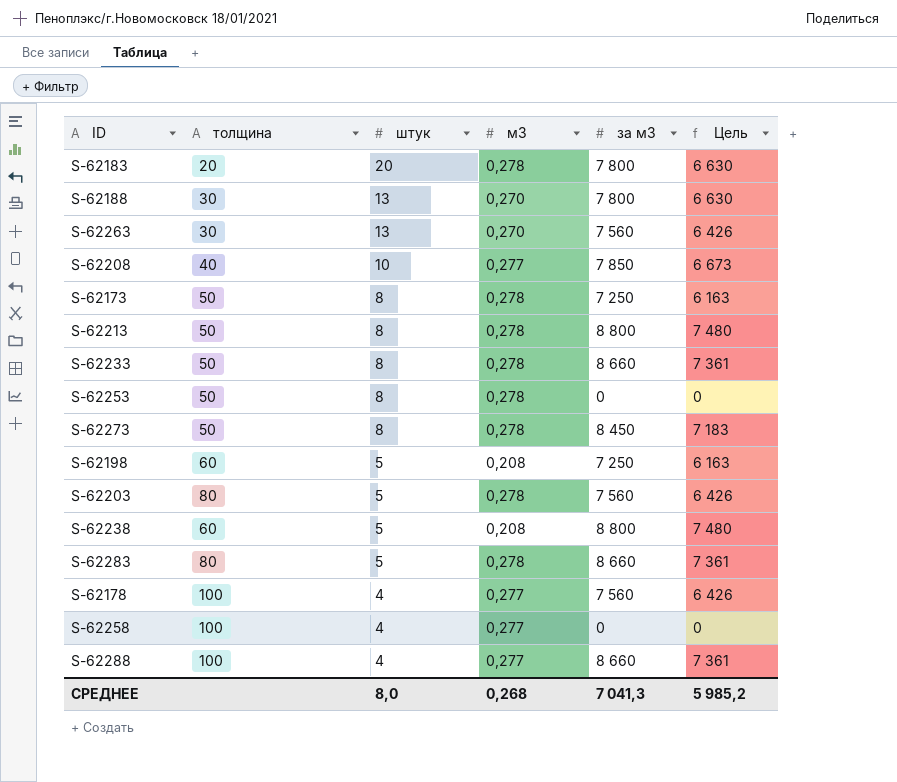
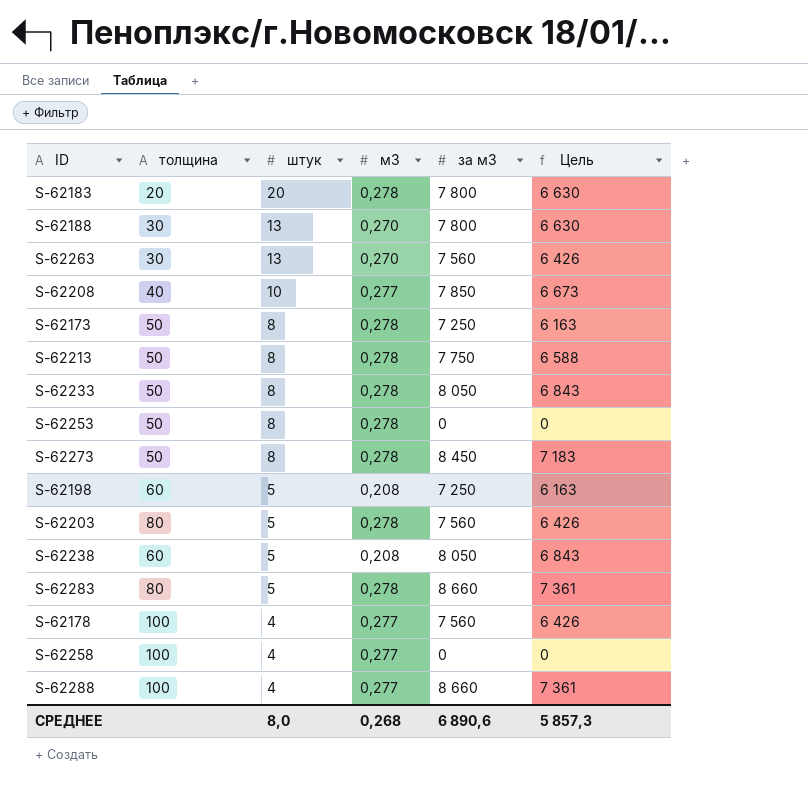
S-62213 | за м3: 8 800 -> 7 750
S-62213 | Цель: 7 480 -> 6 588
S-62233 | за м3: 8 660 -> 8 050
S-62233 | Цель: 7 361 -> 6 843
S-62238 | за м3: 8 800 -> 8 050
S-62238 | Цель: 7 480 -> 6 843
СРЕДНЕЕ | за м3: 7 041,3 -> 6 890,6
СРЕДНЕЕ | Цель: 5 985,2 -> 5 857,3

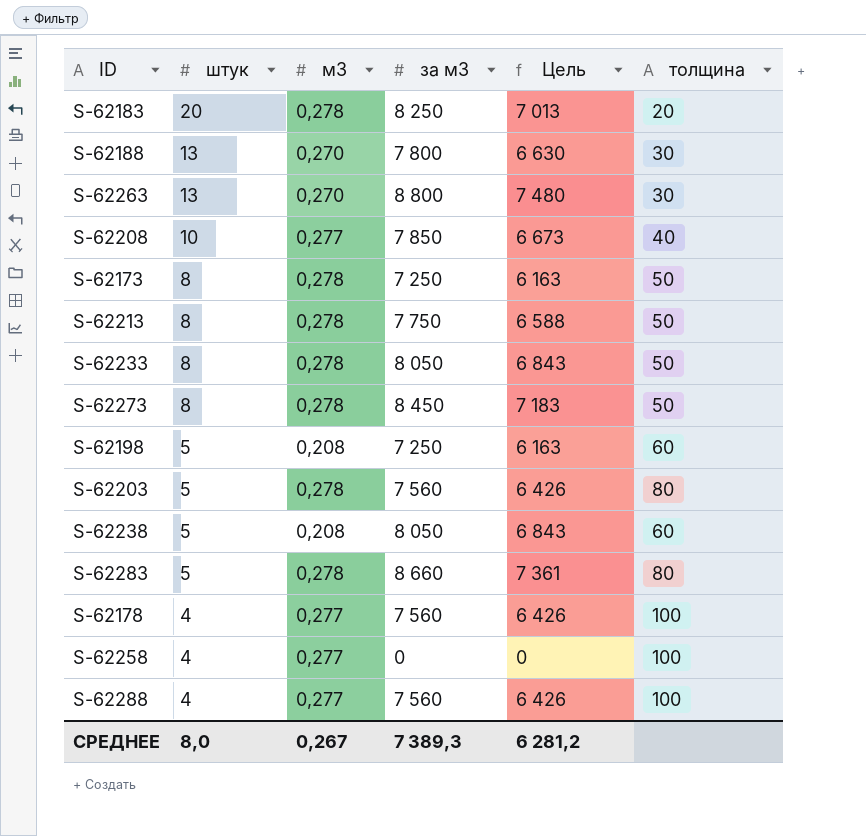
column толщина | position: 2 -> 6
row S-62253: 50 | 8 | 0,278 | 0 | 0 -> none
S-62183 | за м3: 7 800 -> 8 250
S-62183 | Цель: 6 630 -> 7 013
S-62263 | за м3: 7 560 -> 8 800
S-62263 | Цель: 6 426 -> 7 480
S-62288 | за м3: 8 660 -> 7 560
S-62288 | Цель: 7 361 -> 6 426
СРЕДНЕЕ | м3: 0,268 -> 0,267
СРЕДНЕЕ | за м3: 6 890,6 -> 7 389,3
СРЕДНЕЕ | Цель: 5 857,3 -> 6 281,2

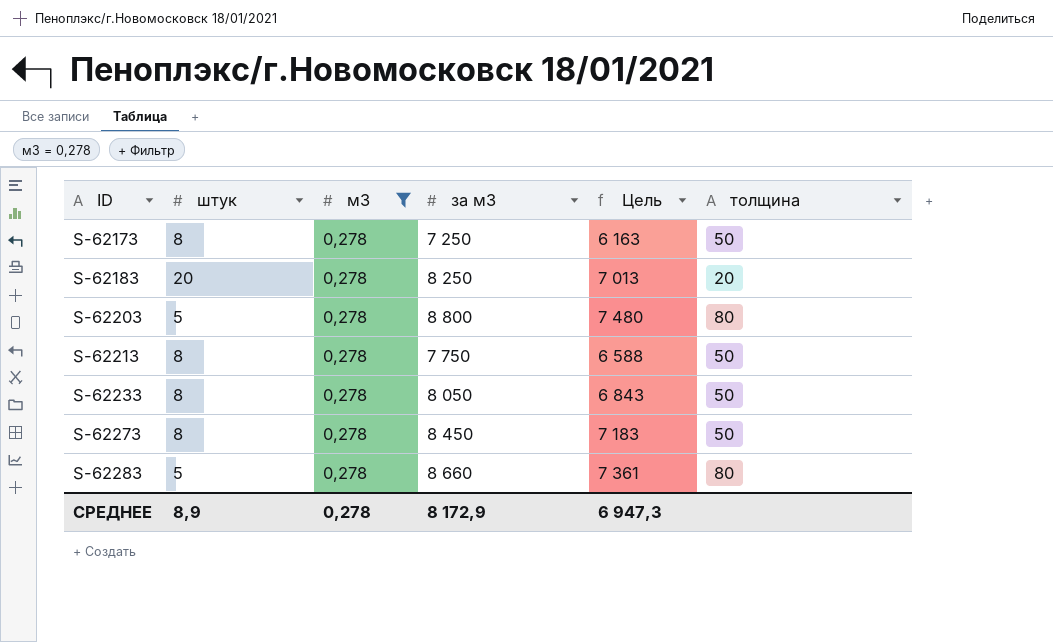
filter: none -> м3 = 0,278
row order: штук descending -> ID ascending
S-62203 | за м3: 7 560 -> 8 800
S-62203 | Цель: 6 426 -> 7 480
СРЕДНЕЕ | штук: 8,0 -> 8,9
СРЕДНЕЕ | м3: 0,267 -> 0,278
СРЕДНЕЕ | за м3: 7 389,3 -> 8 172,9
СРЕДНЕЕ | Цель: 6 281,2 -> 6 947,3

